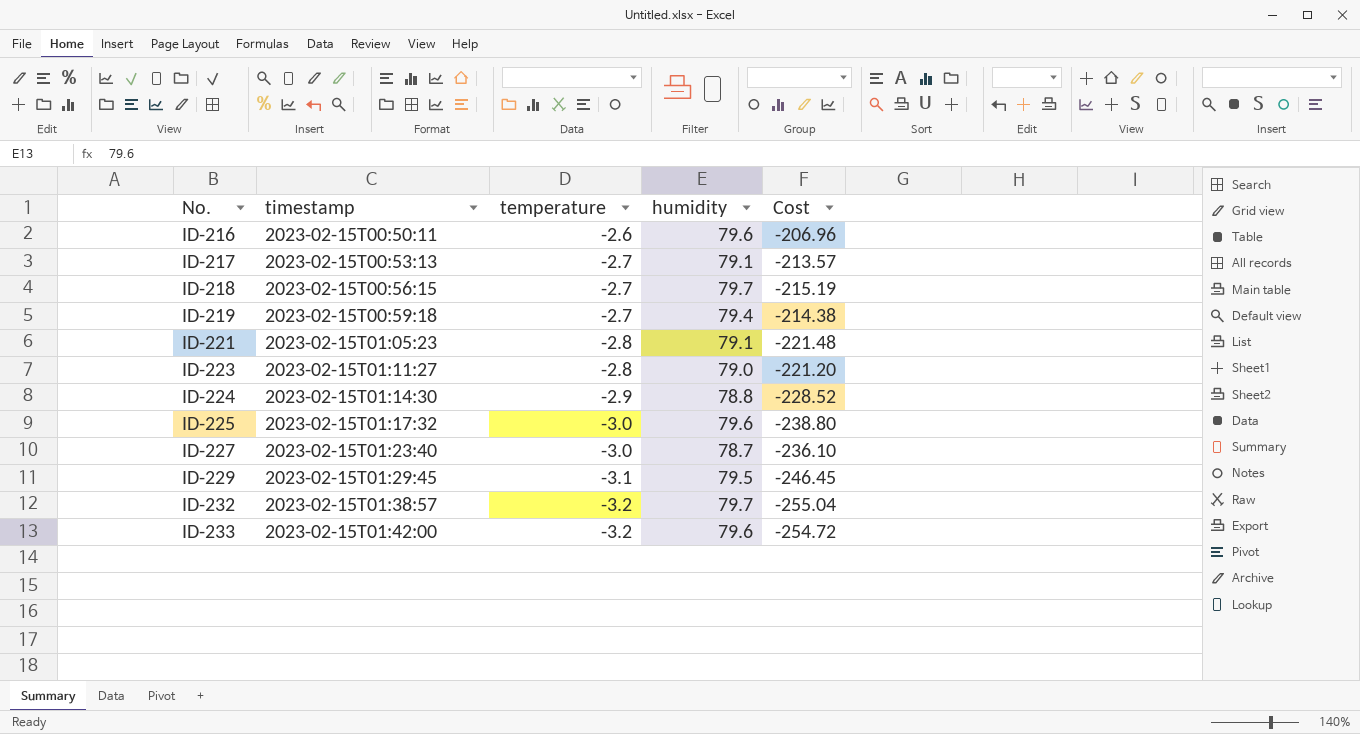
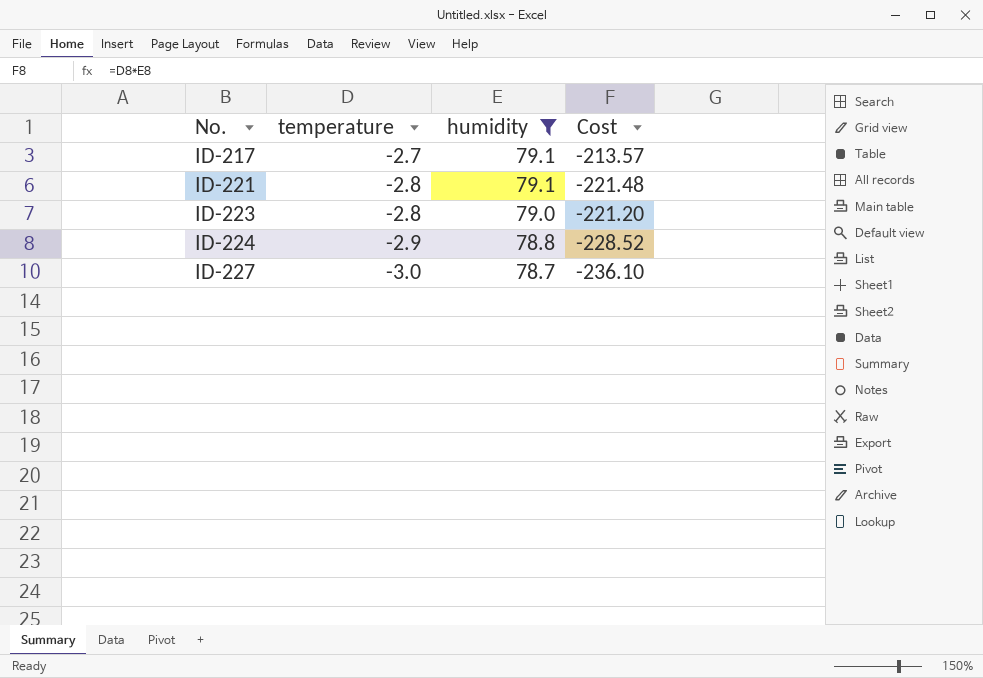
filter: none -> humidity <= 79.1
column timestamp | position: 2 -> none

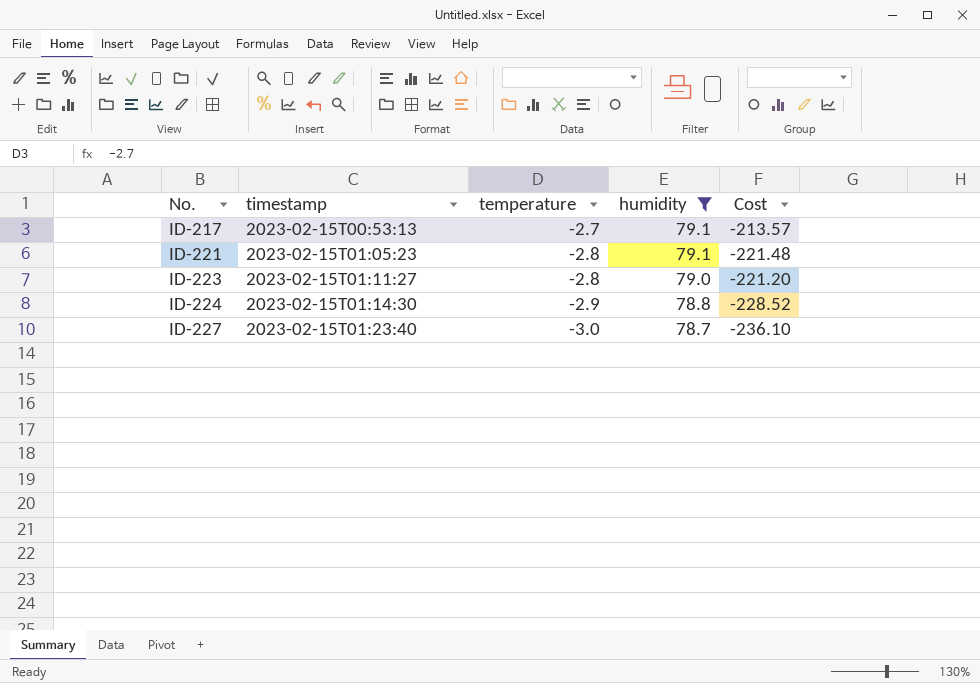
column timestamp | position: none -> 2

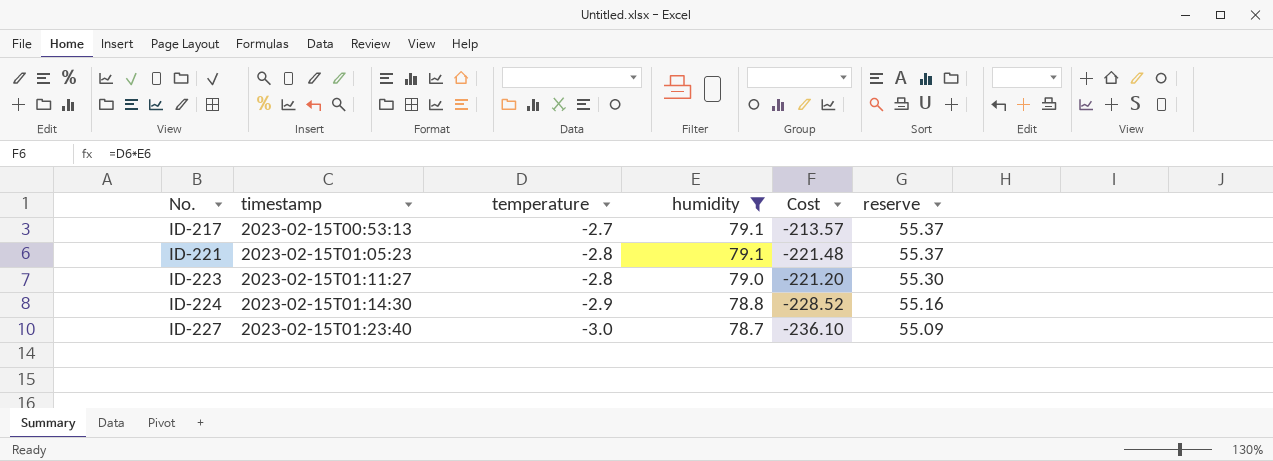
column reserve | formula: none -> [humidity] * 0.7

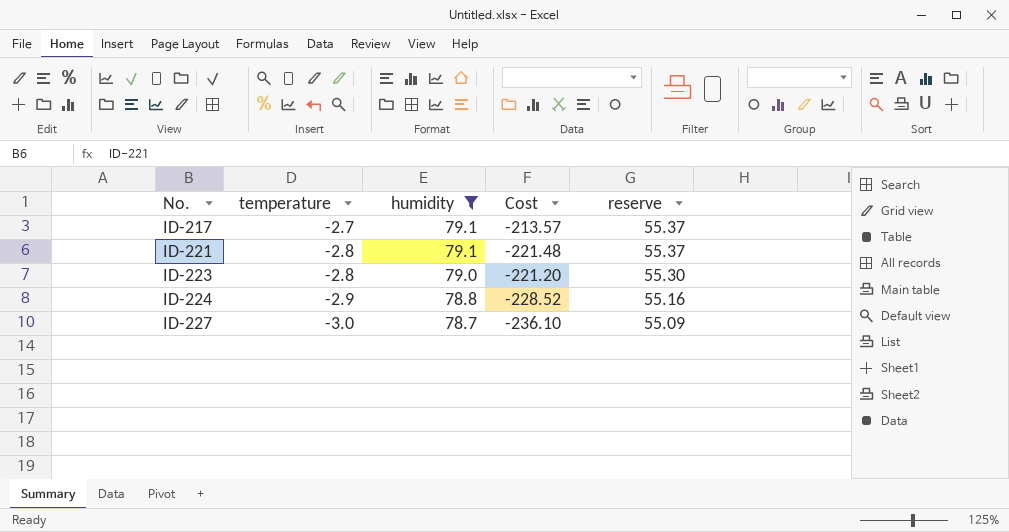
column timestamp | position: 2 -> none

